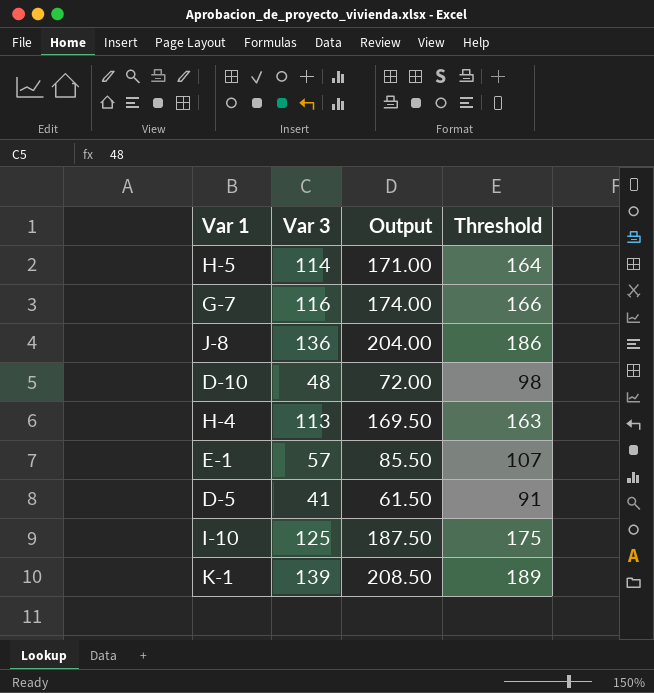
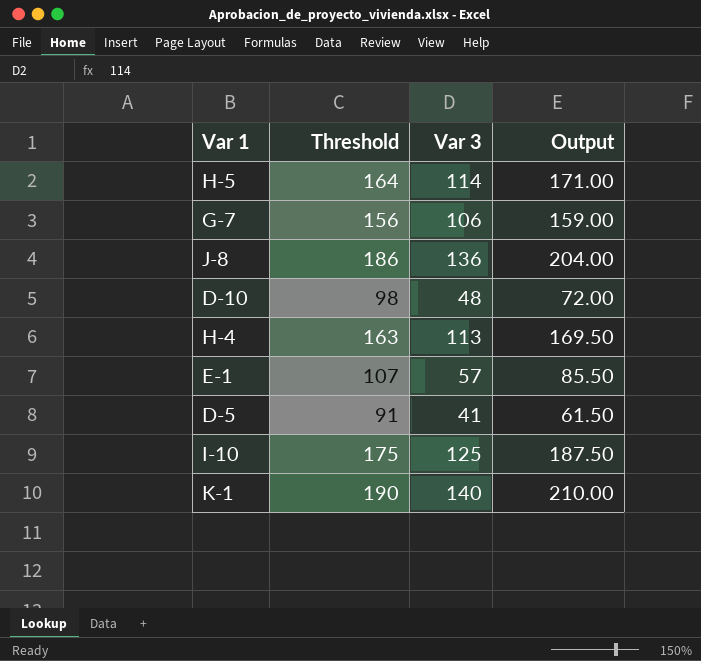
column Threshold | position: 4 -> 2
G-7 | Threshold: 166 -> 156
G-7 | Var 3: 116 -> 106
G-7 | Output: 174.00 -> 159.00
K-1 | Threshold: 189 -> 190
K-1 | Var 3: 139 -> 140
K-1 | Output: 208.50 -> 210.00

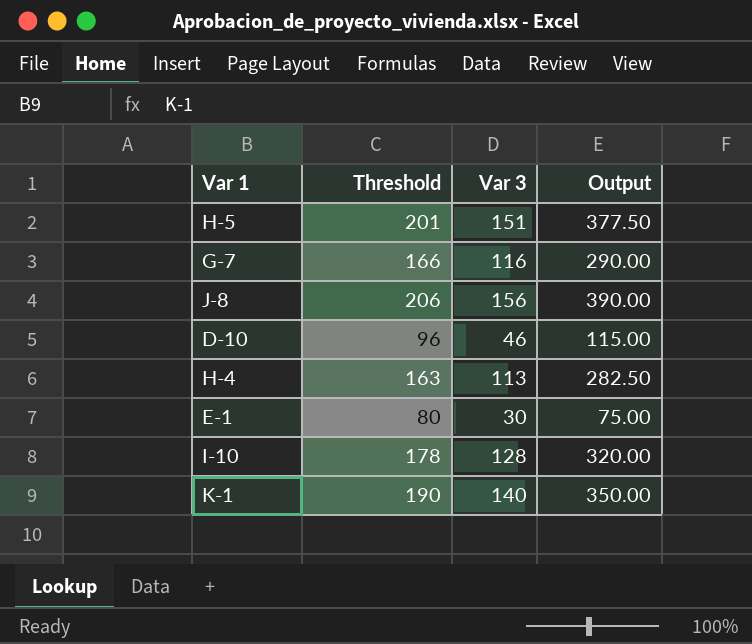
column Output | formula: [Var 3] * 1.5 -> [Var 3] * 2.5
row D-5: 91 | 41 | 61.50 -> none
H-5 | Threshold: 164 -> 201
H-5 | Var 3: 114 -> 151
G-7 | Threshold: 156 -> 166
G-7 | Var 3: 106 -> 116
J-8 | Threshold: 186 -> 206
J-8 | Var 3: 136 -> 156
D-10 | Threshold: 98 -> 96
D-10 | Var 3: 48 -> 46
E-1 | Threshold: 107 -> 80
E-1 | Var 3: 57 -> 30
I-10 | Threshold: 175 -> 178
I-10 | Var 3: 125 -> 128

